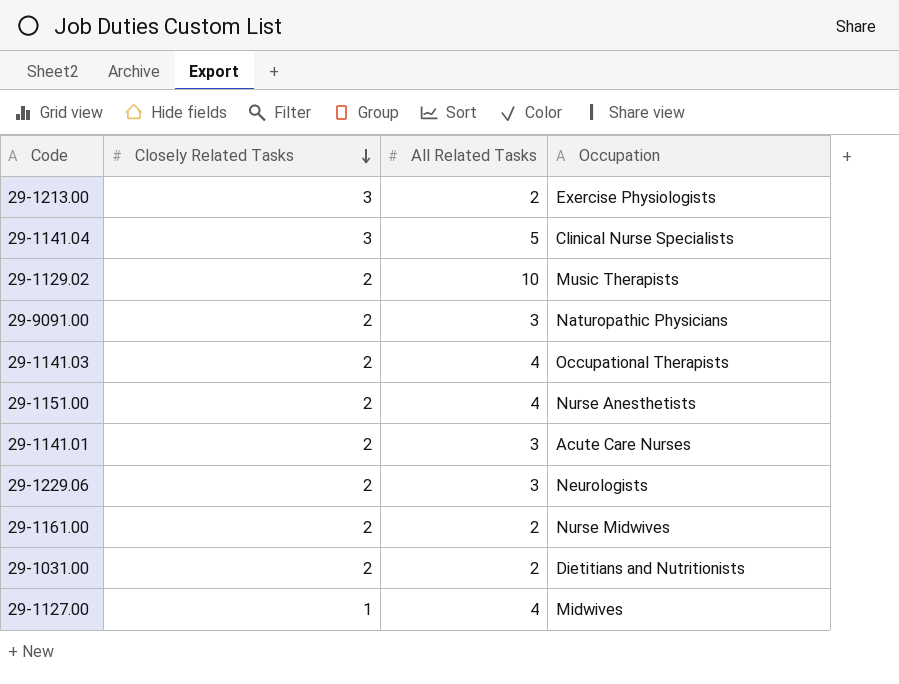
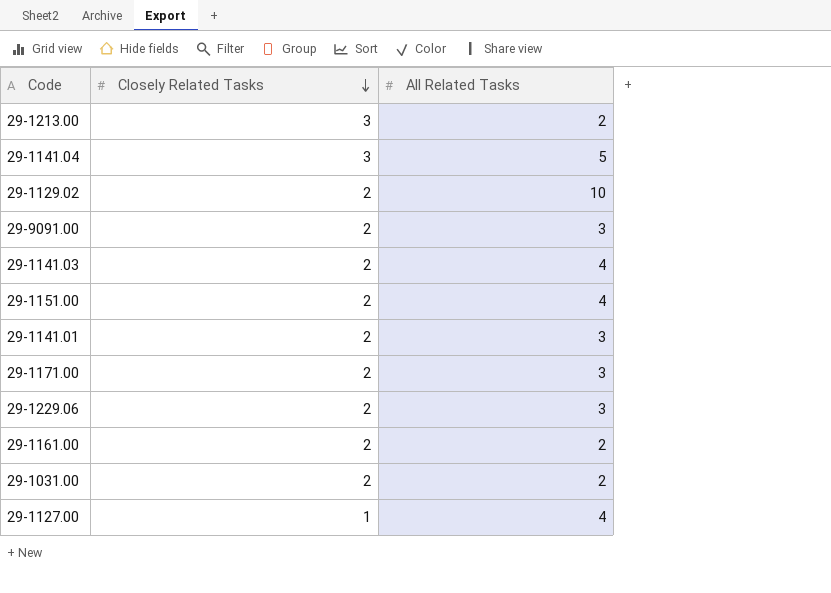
column Occupation | position: 4 -> none
row 29-1171.00: none -> 2 | 3

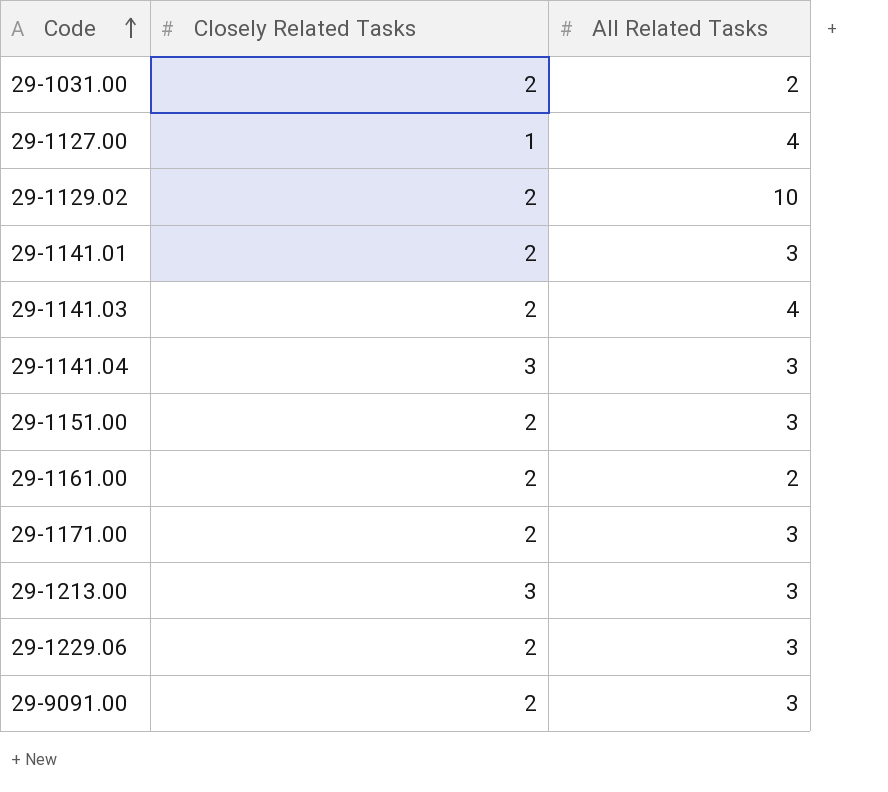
row order: Closely Related Tasks descending -> Code ascending
29-1141.04 | All Related Tasks: 5 -> 3
29-1151.00 | All Related Tasks: 4 -> 3
29-1213.00 | All Related Tasks: 2 -> 3

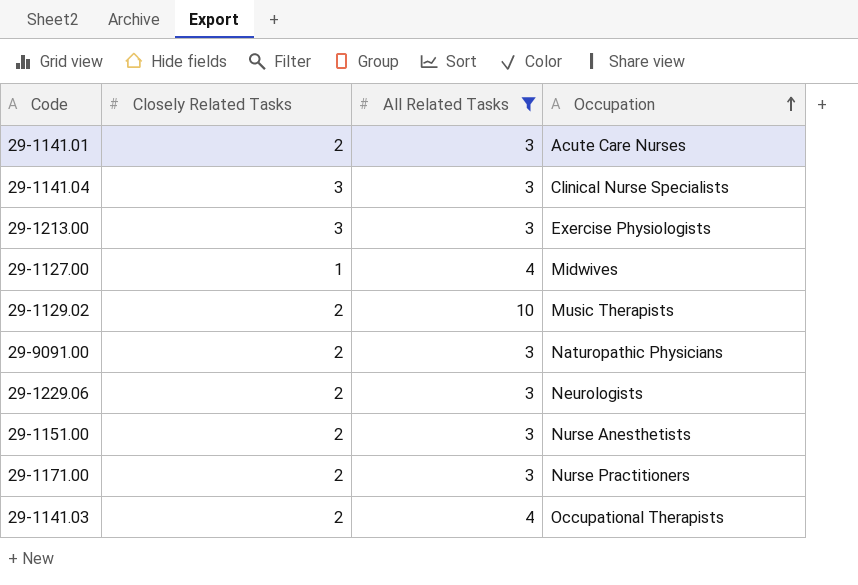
filter: none -> All Related Tasks != 2
row order: Code ascending -> Occupation ascending
column Occupation | position: none -> 4

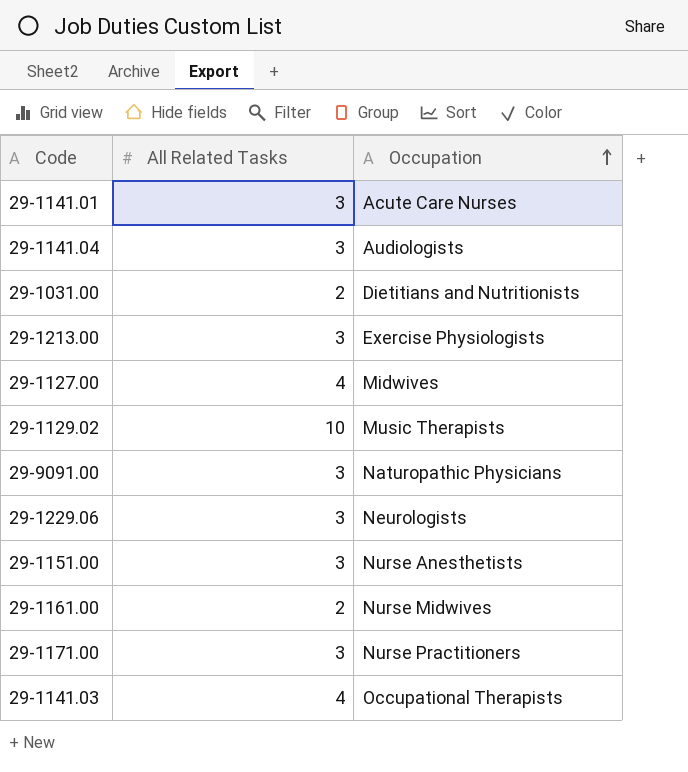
filter: All Related Tasks != 2 -> none
column Closely Related Tasks | position: 2 -> none
29-1141.04 | Occupation: Clinical Nurse Specialists -> Audiologists

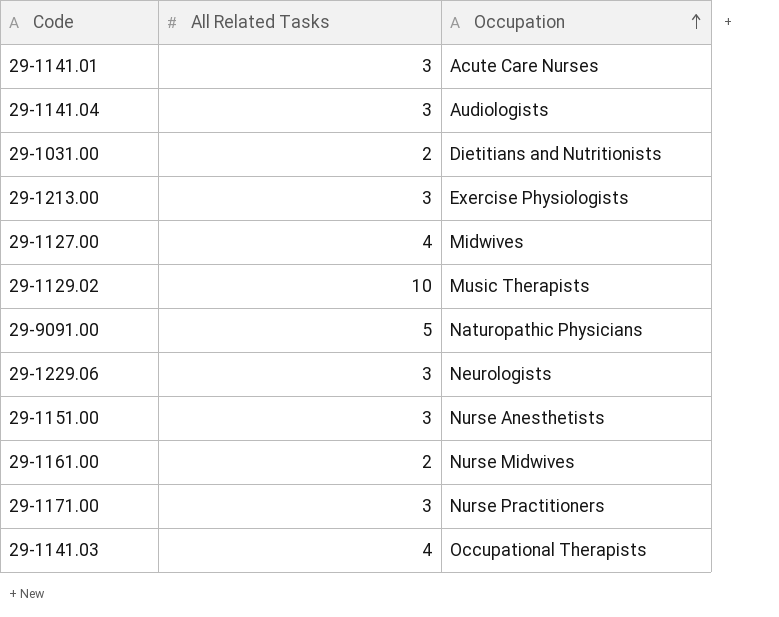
29-9091.00 | All Related Tasks: 3 -> 5

